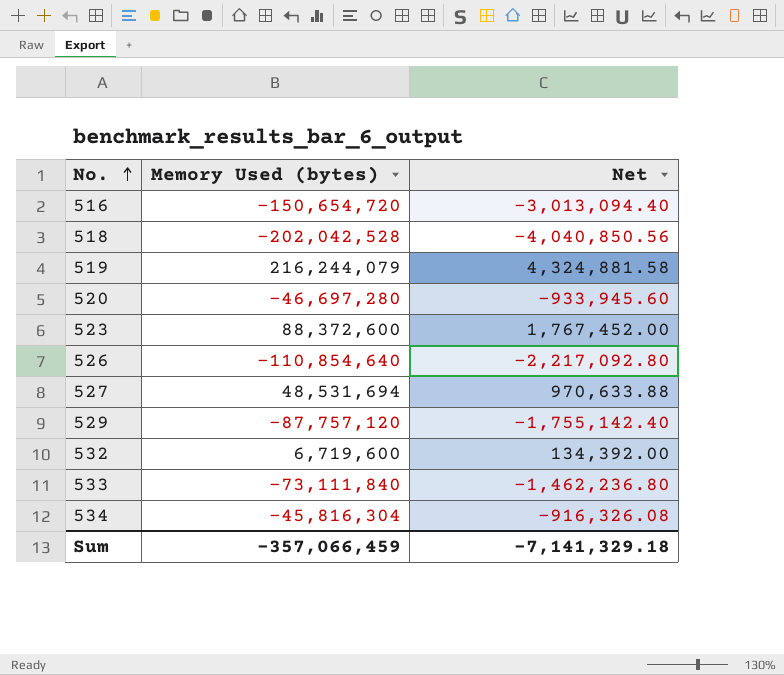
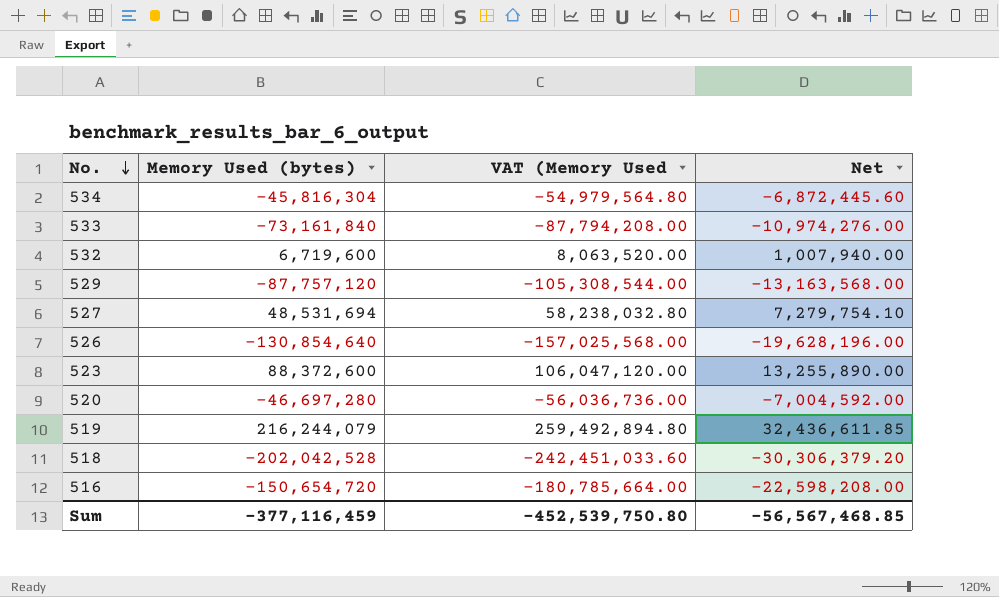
row order: No. ascending -> No. descending
column VAT (Memory Used | formula: none -> [Memory Used (bytes)] * 1.2
column Net | formula: [Memory Used (bytes)] * 0.02 -> [Memory Used (bytes)] * 0.15
533 | Memory Used (bytes): -73,111,840 -> -73,161,840
526 | Memory Used (bytes): -110,854,640 -> -130,854,640
Sum | Memory Used (bytes): -357,066,459 -> -377,116,459
Sum | Net: -7,141,329.18 -> -56,567,468.85

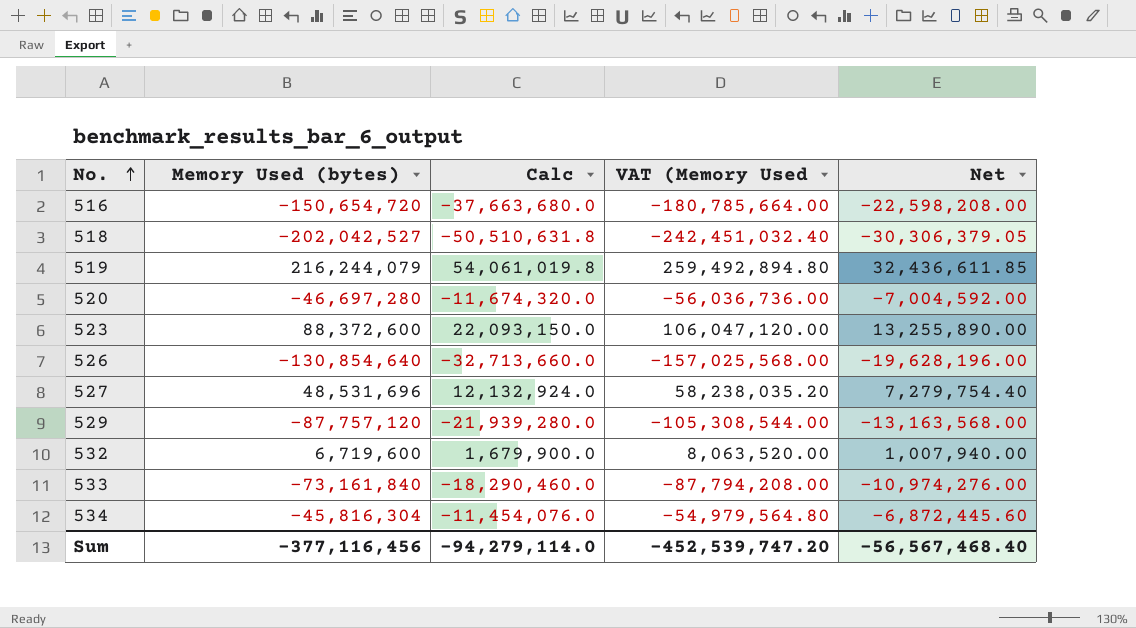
row order: No. descending -> No. ascending
column Calc | formula: none -> [Memory Used (bytes)] * 0.25
518 | Memory Used (bytes): -202,042,528 -> -202,042,527
518 | VAT (Memory Used: -242,451,033.60 -> -242,451,032.40
518 | Net: -30,306,379.20 -> -30,306,379.05
527 | Memory Used (bytes): 48,531,694 -> 48,531,696
527 | VAT (Memory Used: 58,238,032.80 -> 58,238,035.20
527 | Net: 7,279,754.10 -> 7,279,754.40
Sum | Memory Used (bytes): -377,116,459 -> -377,116,456
Sum | VAT (Memory Used: -452,539,750.80 -> -452,539,747.20
Sum | Net: -56,567,468.85 -> -56,567,468.40

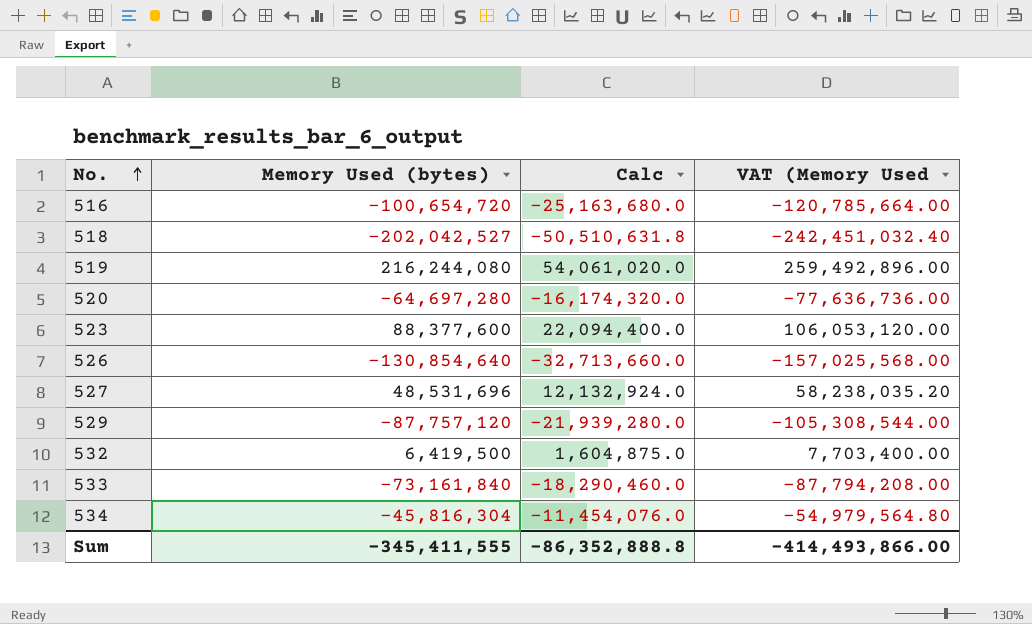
column Net | formula: [Memory Used (bytes)] * 0.15 -> none
516 | Memory Used (bytes): -150,654,720 -> -100,654,720
516 | Calc: -37,663,680.0 -> -25,163,680.0
516 | VAT (Memory Used: -180,785,664.00 -> -120,785,664.00
519 | Memory Used (bytes): 216,244,079 -> 216,244,080
519 | Calc: 54,061,019.8 -> 54,061,020.0
519 | VAT (Memory Used: 259,492,894.80 -> 259,492,896.00
520 | Memory Used (bytes): -46,697,280 -> -64,697,280
520 | Calc: -11,674,320.0 -> -16,174,320.0
520 | VAT (Memory Used: -56,036,736.00 -> -77,636,736.00
523 | Memory Used (bytes): 88,372,600 -> 88,377,600
523 | Calc: 22,093,150.0 -> 22,094,400.0
523 | VAT (Memory Used: 106,047,120.00 -> 106,053,120.00
532 | Memory Used (bytes): 6,719,600 -> 6,419,500
532 | Calc: 1,679,900.0 -> 1,604,875.0
532 | VAT (Memory Used: 8,063,520.00 -> 7,703,400.00
Sum | Memory Used (bytes): -377,116,456 -> -345,411,555
Sum | Calc: -94,279,114.0 -> -86,352,888.8
Sum | VAT (Memory Used: -452,539,747.20 -> -414,493,866.00

